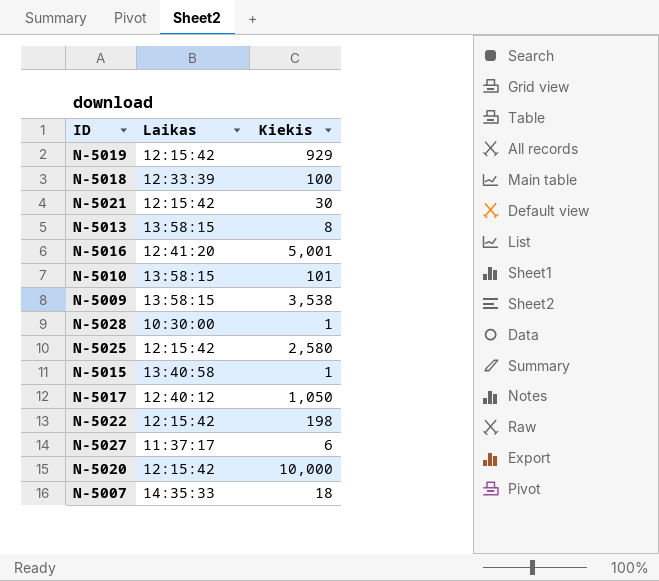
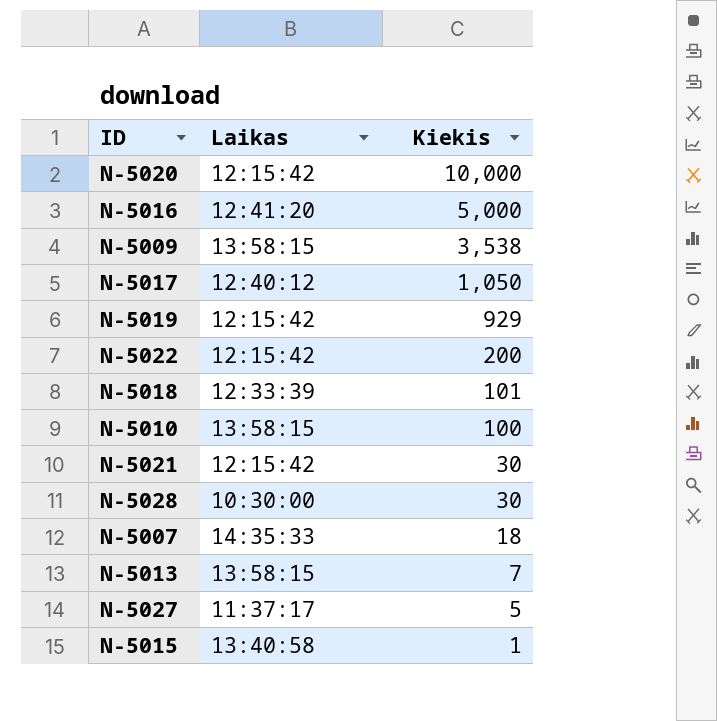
row order: none -> Kiekis descending
row N-5025: 12:15:42 | 2,580 -> none
N-5016 | Kiekis: 5,001 -> 5,000
N-5022 | Kiekis: 198 -> 200
N-5018 | Kiekis: 100 -> 101
N-5010 | Kiekis: 101 -> 100
N-5028 | Kiekis: 1 -> 30
N-5013 | Kiekis: 8 -> 7
N-5027 | Kiekis: 6 -> 5

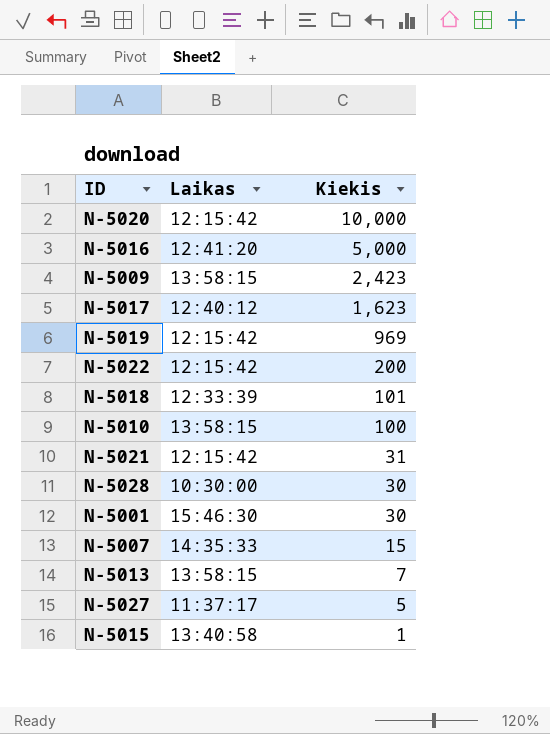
N-5009 | Kiekis: 3,538 -> 2,423
N-5017 | Kiekis: 1,050 -> 1,623
N-5019 | Kiekis: 929 -> 969
N-5021 | Kiekis: 30 -> 31
row N-5001: none -> 15:46:30 | 30
N-5007 | Kiekis: 18 -> 15

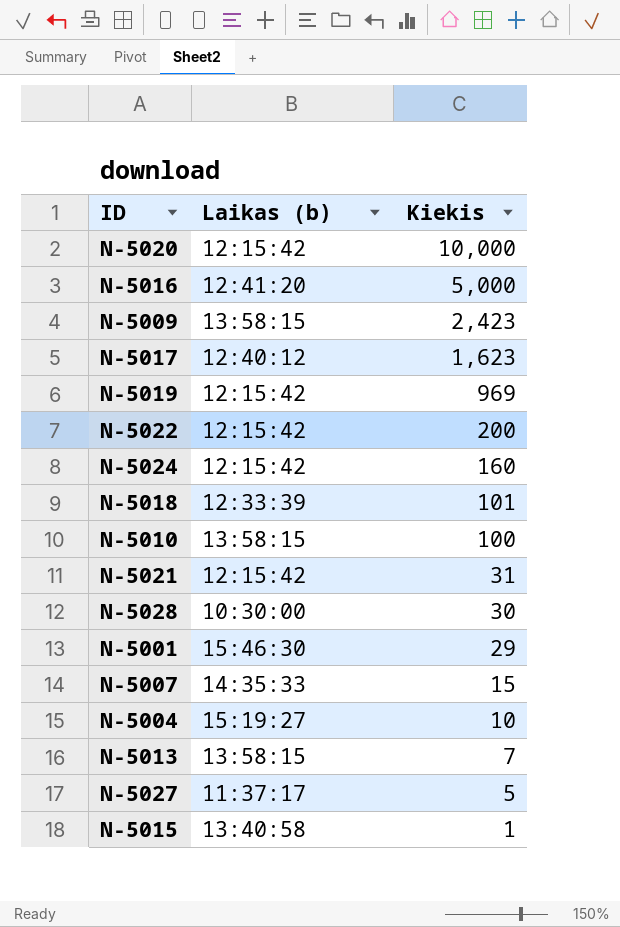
column name: Laikas -> Laikas (b)
row N-5024: none -> 12:15:42 | 160
N-5001 | Kiekis: 30 -> 29
row N-5004: none -> 15:19:27 | 10

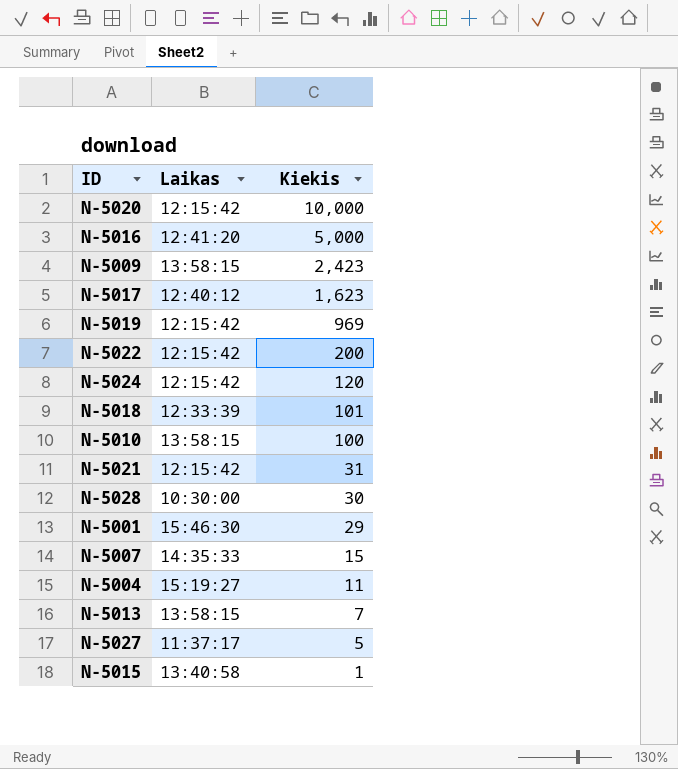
column name: Laikas (b) -> Laikas
N-5024 | Kiekis: 160 -> 120
N-5004 | Kiekis: 10 -> 11

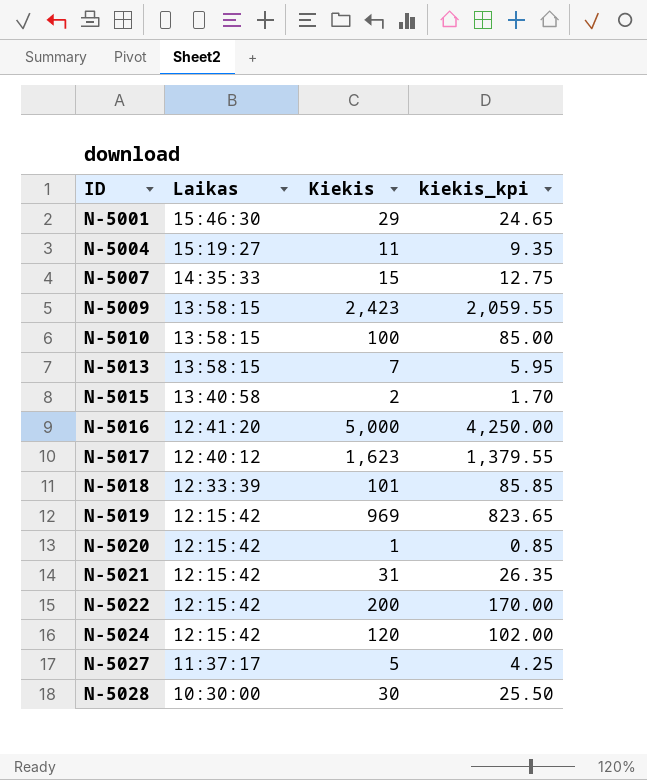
row order: Kiekis descending -> ID ascending
column kiekis_kpi | formula: none -> [Kiekis] * 0.85
N-5015 | Kiekis: 1 -> 2
N-5020 | Kiekis: 10,000 -> 1

